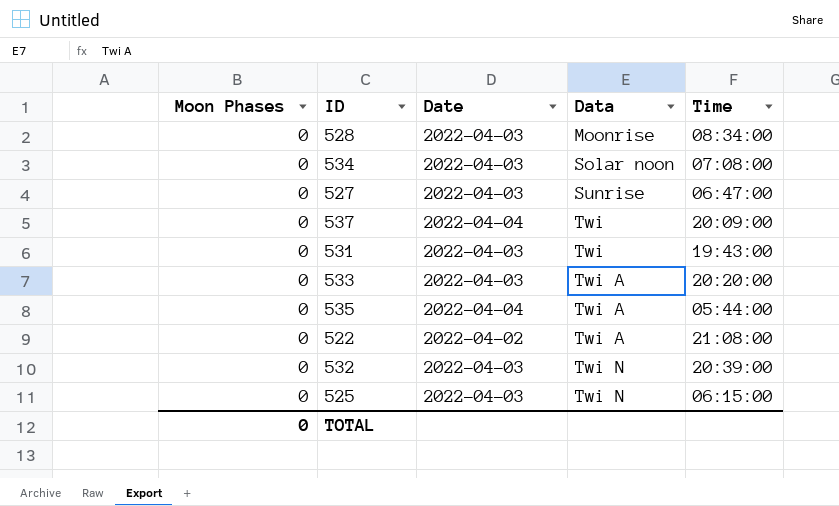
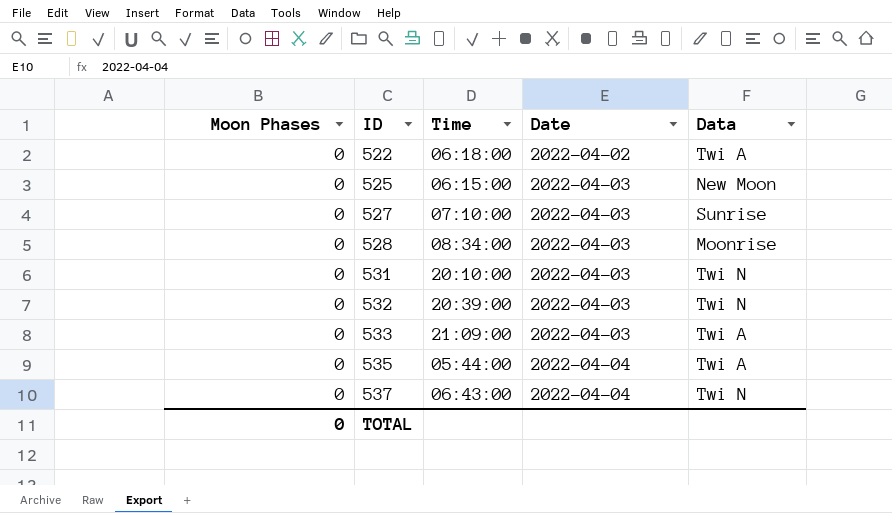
row order: Data ascending -> ID ascending
column Time | position: 5 -> 3
row 534: 0 | 2022-04-03 | Solar noon | 07:08:00 -> none
522 | Time: 21:08:00 -> 06:18:00
525 | Data: Twi N -> New Moon
527 | Time: 06:47:00 -> 07:10:00
531 | Time: 19:43:00 -> 20:10:00
531 | Data: Twi -> Twi N
533 | Time: 20:20:00 -> 21:09:00
537 | Time: 20:09:00 -> 06:43:00
537 | Data: Twi -> Twi N

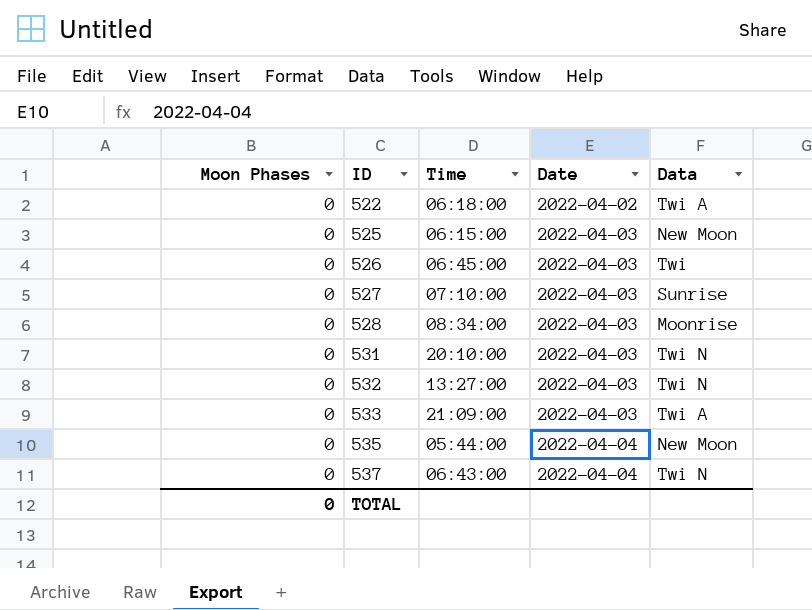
row 526: none -> 0 | 06:45:00 | 2022-04-03 | Twi
532 | Time: 20:39:00 -> 13:27:00
535 | Data: Twi A -> New Moon

